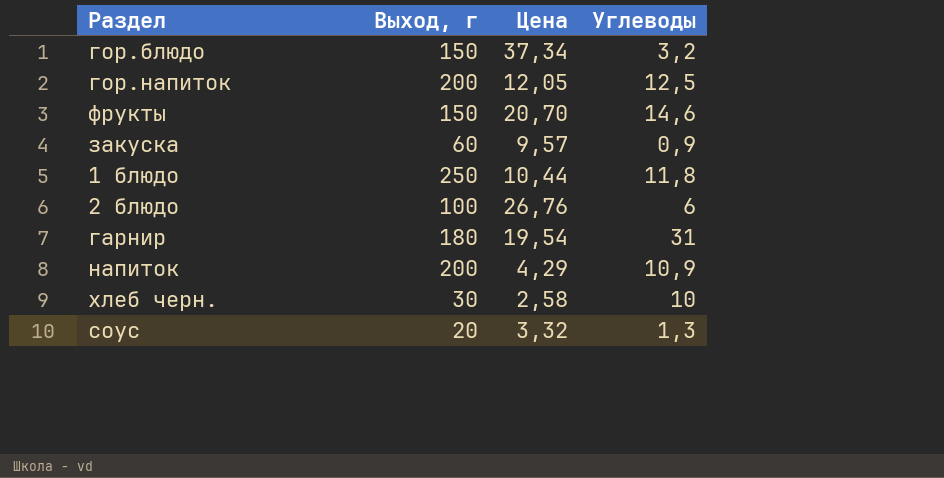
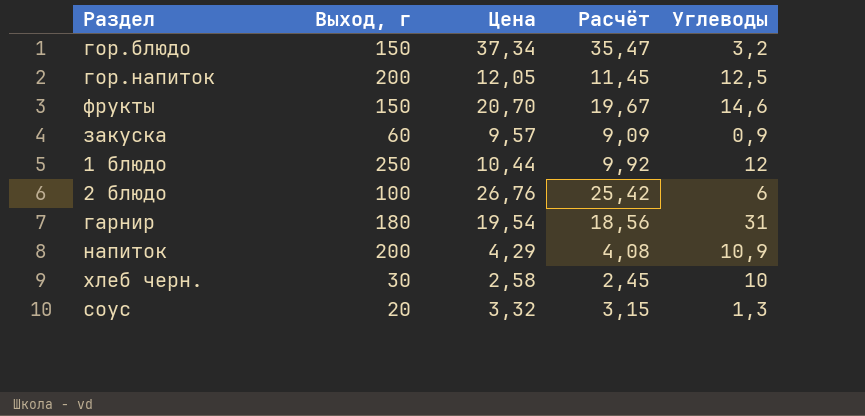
column Расчёт | formula: none -> [Цена] * 0,95
1 блюдо | Углеводы: 11,8 -> 12

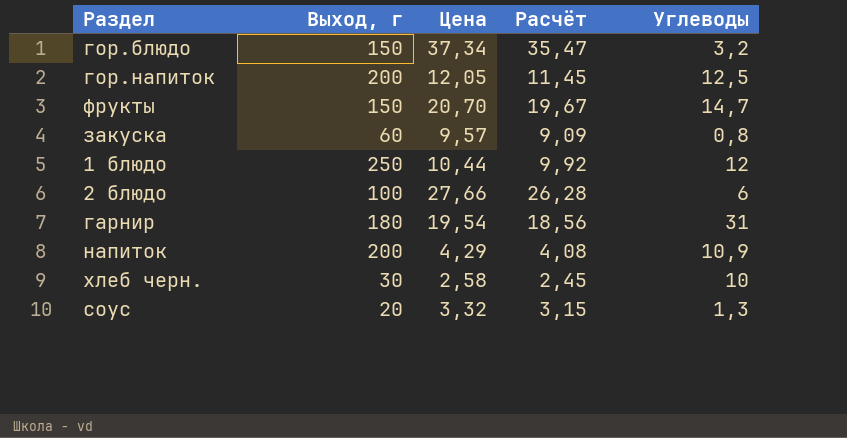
фрукты | Углеводы: 14,6 -> 14,7
закуска | Углеводы: 0,9 -> 0,8
2 блюдо | Цена: 26,76 -> 27,66
2 блюдо | Расчёт: 25,42 -> 26,28

